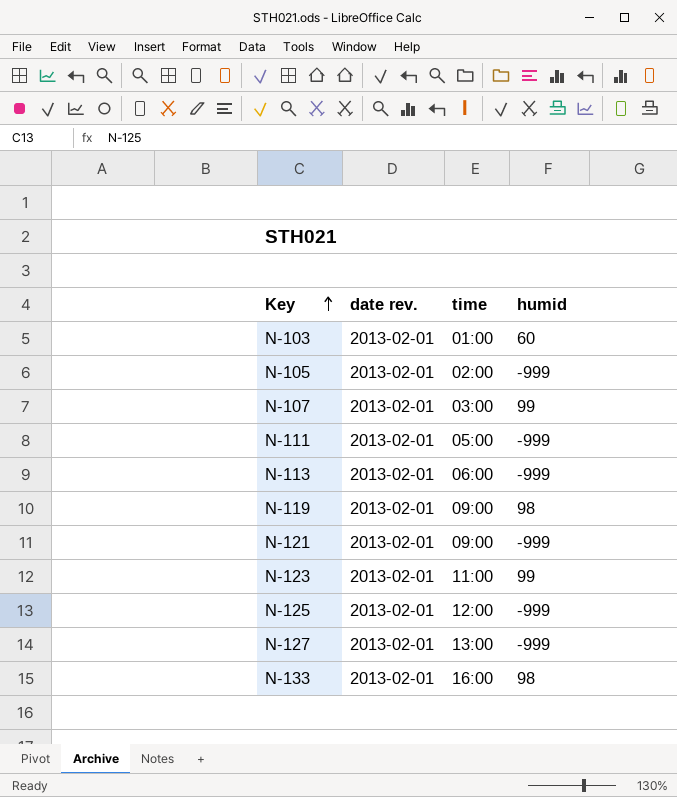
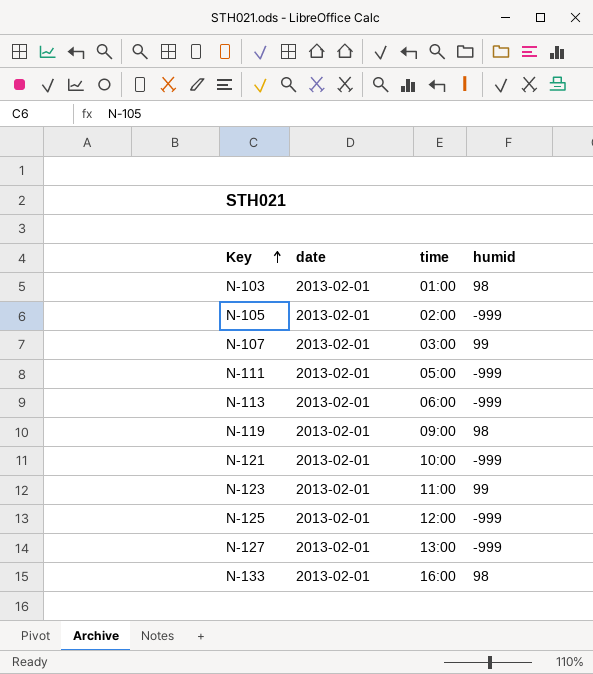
column name: date rev. -> date
N-103 | humid: 60 -> 98
N-121 | time: 09:00 -> 10:00

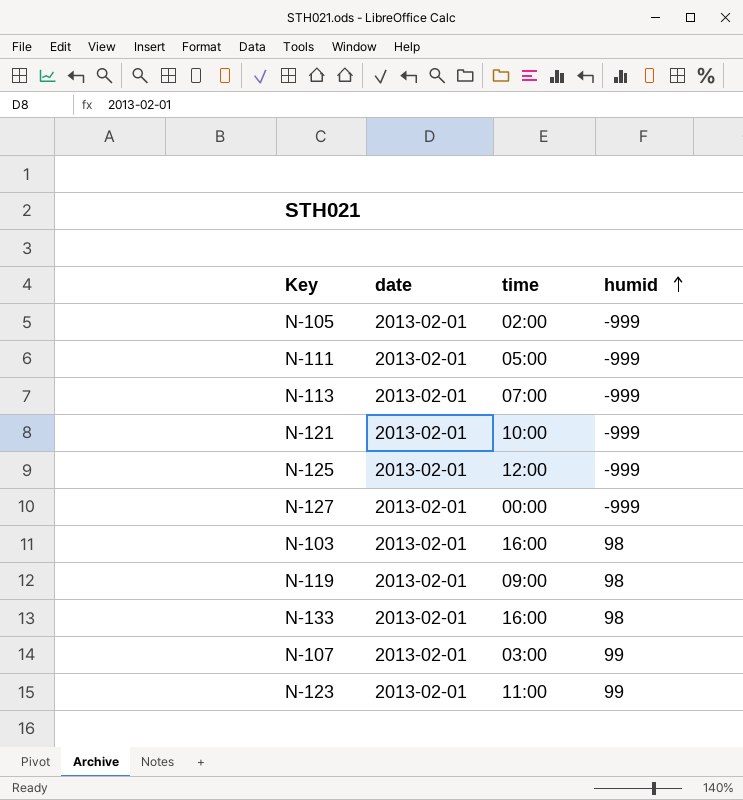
row order: Key ascending -> humid ascending
N-113 | time: 06:00 -> 07:00
N-127 | time: 13:00 -> 00:00
N-103 | time: 01:00 -> 16:00

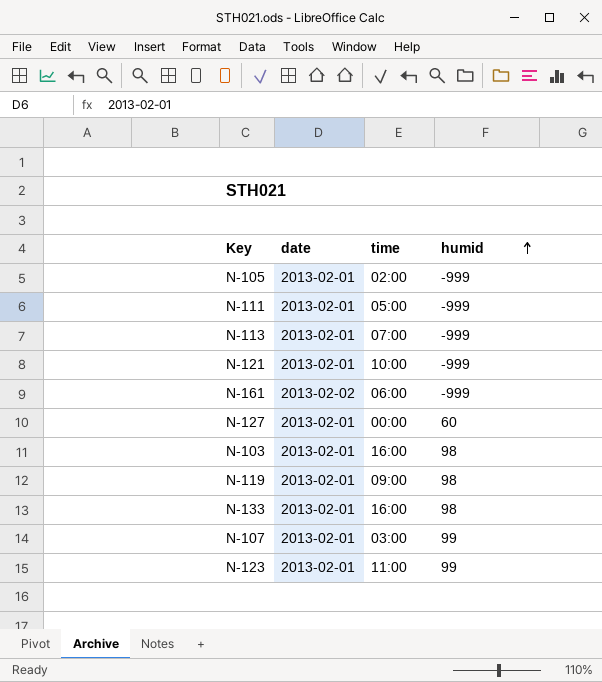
row N-125: 2013-02-01 | 12:00 | -999 -> none
row N-161: none -> 2013-02-02 | 06:00 | -999
N-127 | humid: -999 -> 60

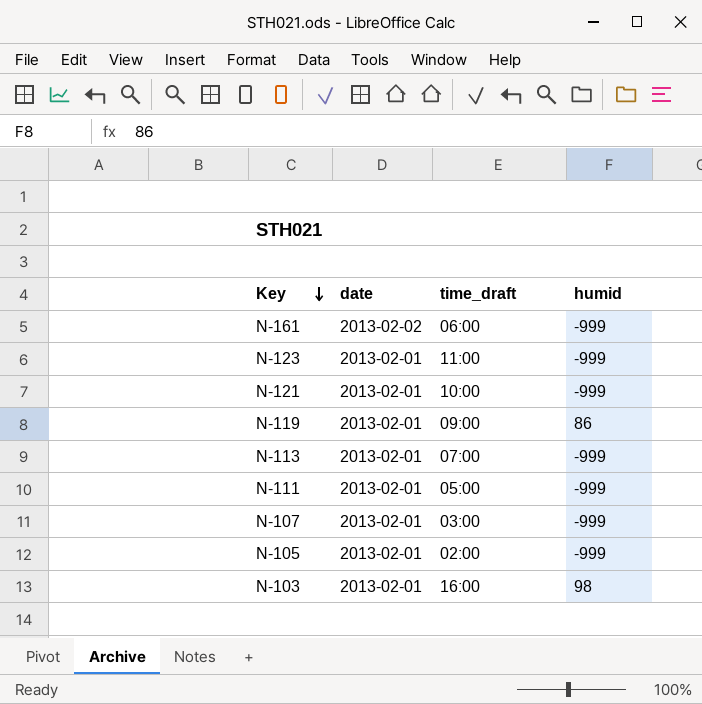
row order: humid ascending -> Key descending
column name: time -> time_draft
row N-127: 2013-02-01 | 00:00 | 60 -> none
row N-133: 2013-02-01 | 16:00 | 98 -> none
N-123 | humid: 99 -> -999
N-119 | humid: 98 -> 86
N-107 | humid: 99 -> -999

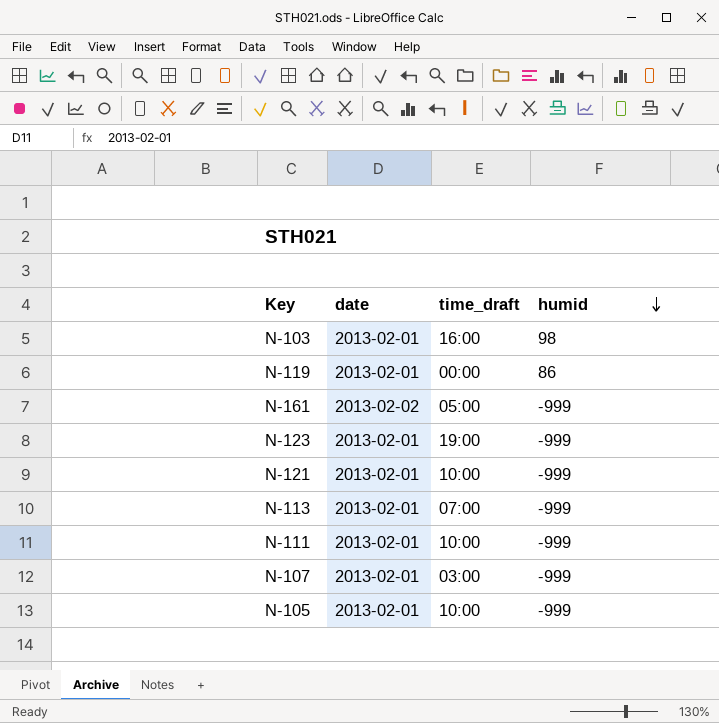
row order: Key descending -> humid descending
N-119 | time_draft: 09:00 -> 00:00
N-161 | time_draft: 06:00 -> 05:00
N-123 | time_draft: 11:00 -> 19:00
N-111 | time_draft: 05:00 -> 10:00
N-105 | time_draft: 02:00 -> 10:00

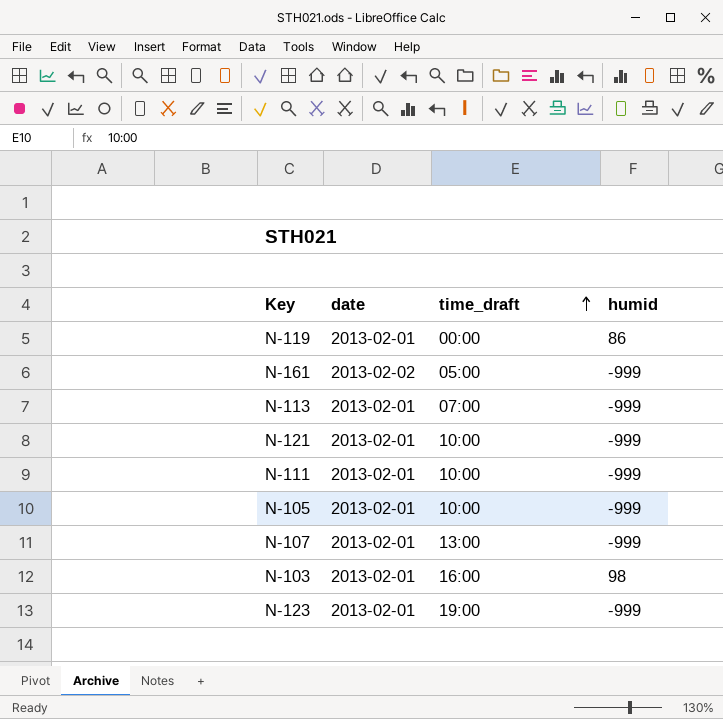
row order: humid descending -> time_draft ascending
N-107 | time_draft: 03:00 -> 13:00

